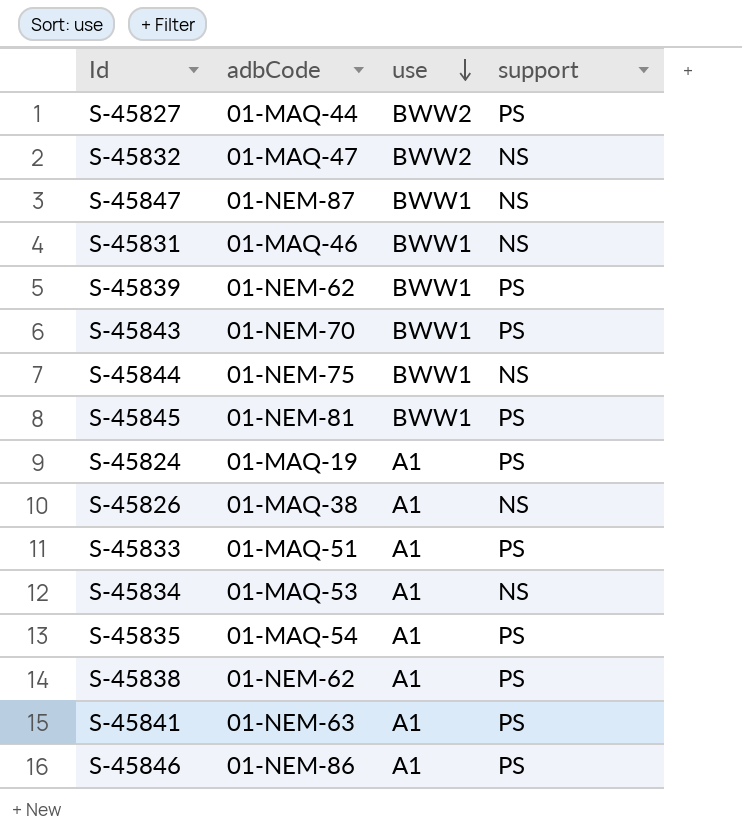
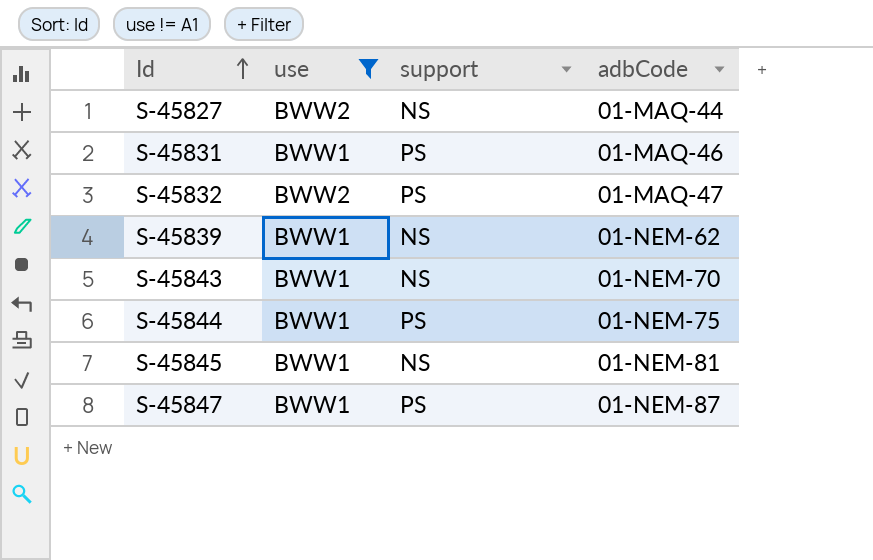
filter: none -> use != A1
row order: use descending -> Id ascending
column adbCode | position: 2 -> 4
S-45827 | support: PS -> NS
S-45831 | support: NS -> PS
S-45832 | support: NS -> PS
S-45839 | support: PS -> NS
S-45843 | support: PS -> NS
S-45844 | support: NS -> PS
S-45845 | support: PS -> NS
S-45847 | support: NS -> PS

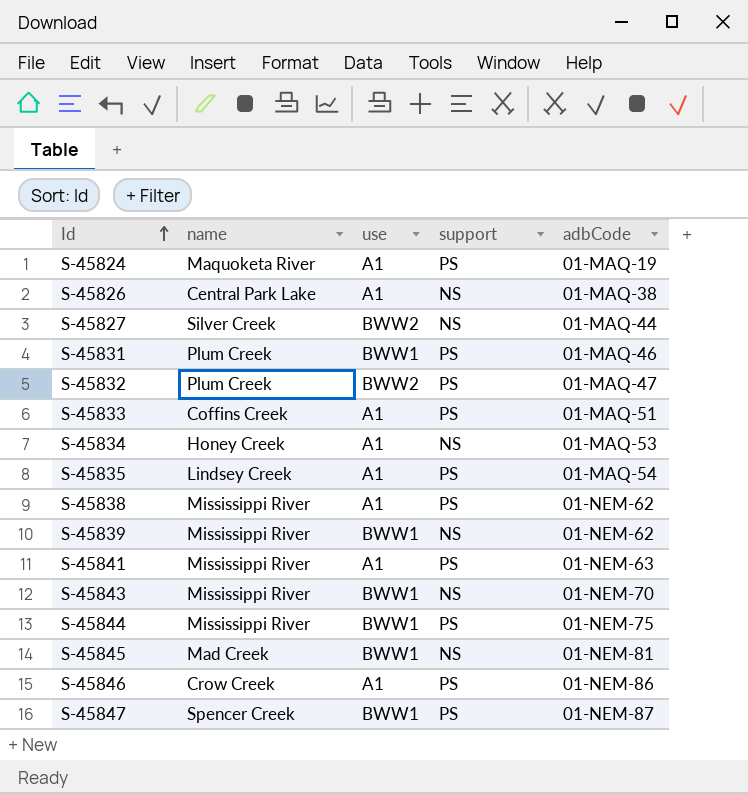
filter: use != A1 -> none
column name | position: none -> 2

